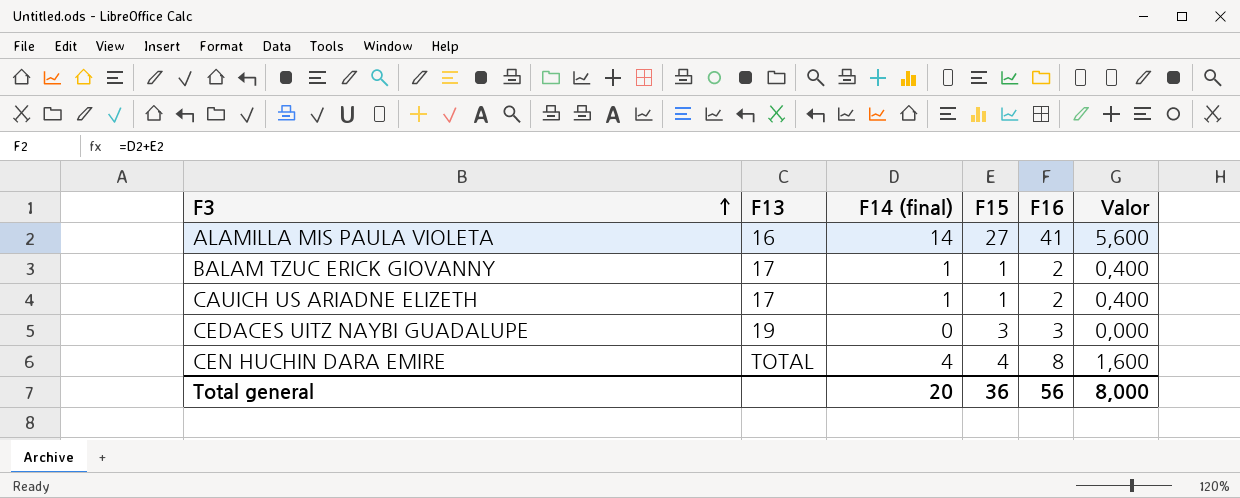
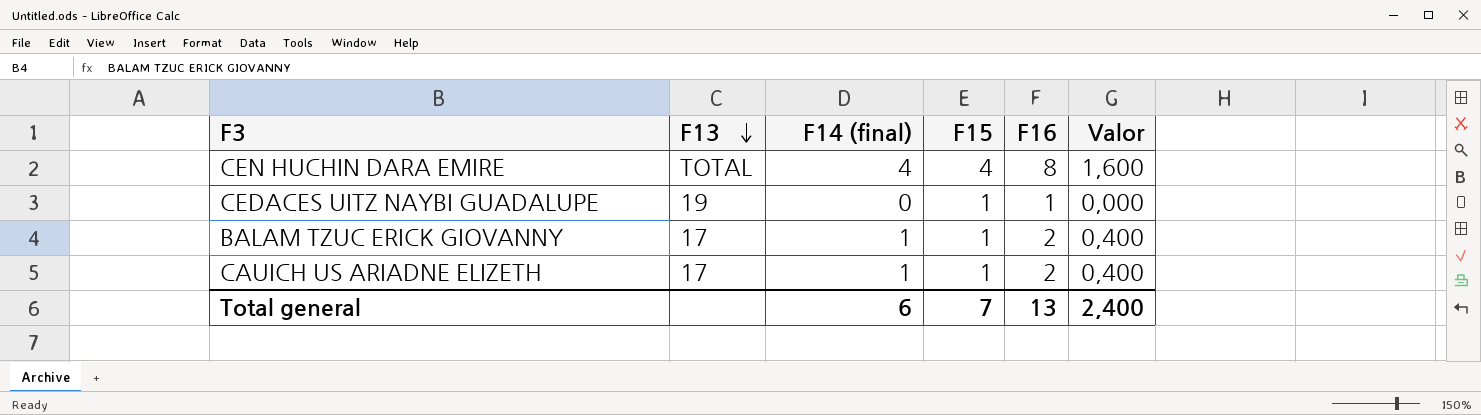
row order: F3 ascending -> F13 descending
row ALAMILLA MIS PAULA VIOLETA: 16 | 14 | 27 | 41 | 5,600 -> none
CEDACES UITZ NAYBI GUADALUPE | F15: 3 -> 1
CEDACES UITZ NAYBI GUADALUPE | F16: 3 -> 1
Total general | F14 (final): 20 -> 6
Total general | F15: 36 -> 7
Total general | F16: 56 -> 13
Total general | Valor: 8,000 -> 2,400

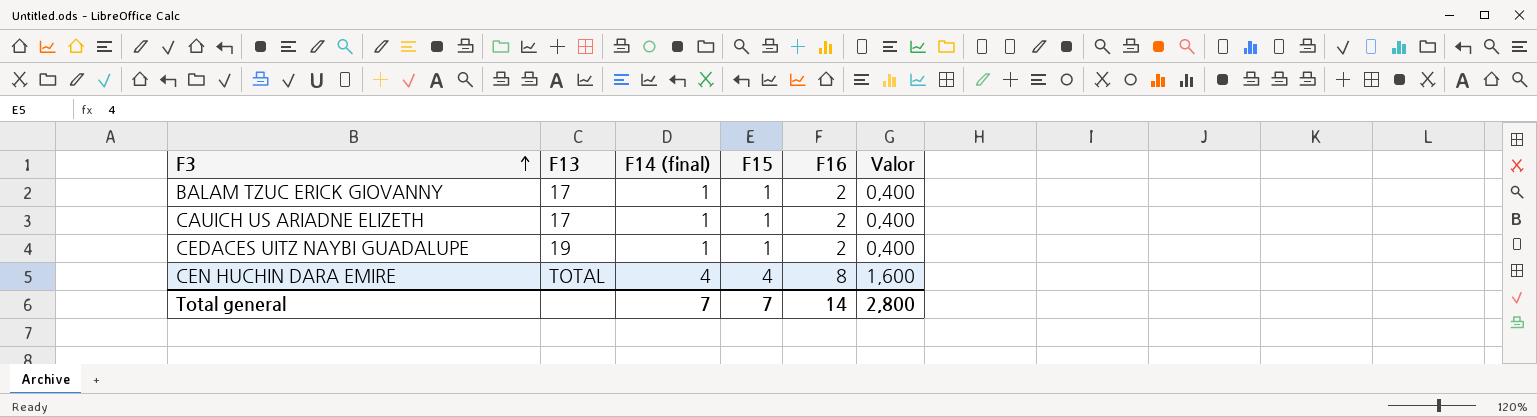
row order: F13 descending -> F3 ascending
CEDACES UITZ NAYBI GUADALUPE | F14 (final): 0 -> 1
CEDACES UITZ NAYBI GUADALUPE | F16: 1 -> 2
CEDACES UITZ NAYBI GUADALUPE | Valor: 0,000 -> 0,400
Total general | F14 (final): 6 -> 7
Total general | F16: 13 -> 14
Total general | Valor: 2,400 -> 2,800

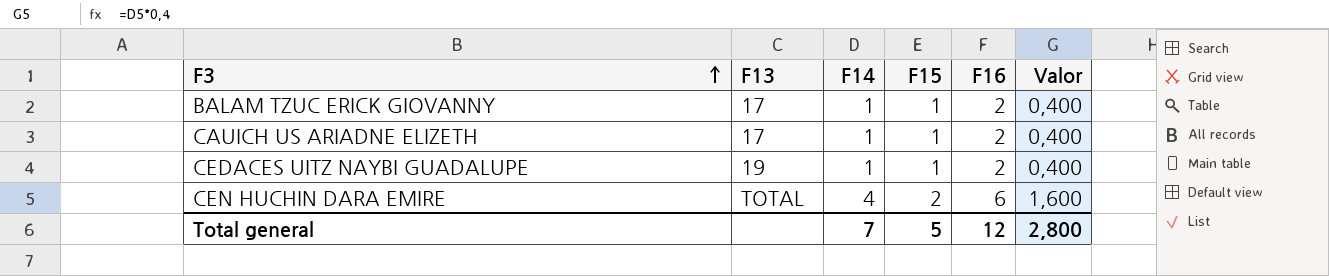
column name: F14 (final) -> F14
CEN HUCHIN DARA EMIRE | F15: 4 -> 2
CEN HUCHIN DARA EMIRE | F16: 8 -> 6
Total general | F15: 7 -> 5
Total general | F16: 14 -> 12

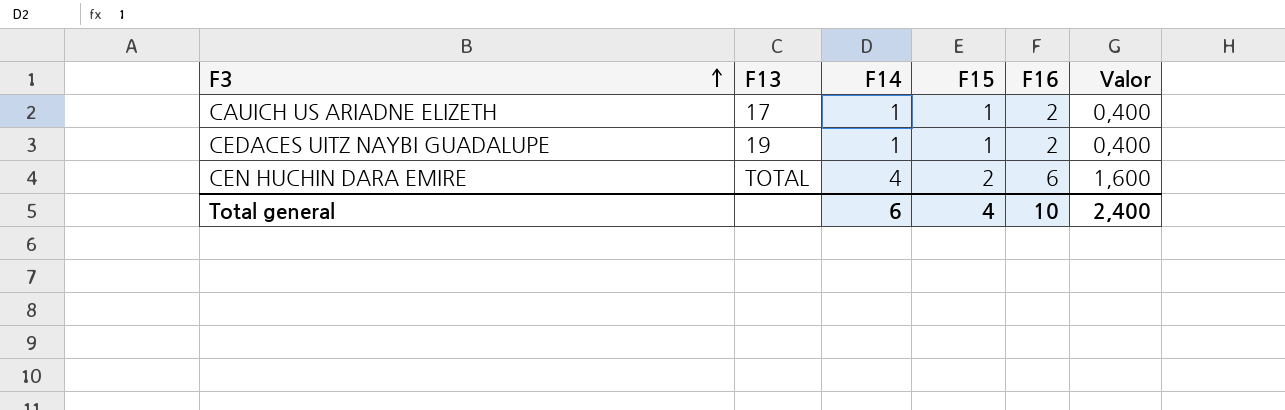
row BALAM TZUC ERICK GIOVANNY: 17 | 1 | 1 | 2 | 0,400 -> none
Total general | F14: 7 -> 6
Total general | F15: 5 -> 4
Total general | F16: 12 -> 10
Total general | Valor: 2,800 -> 2,400

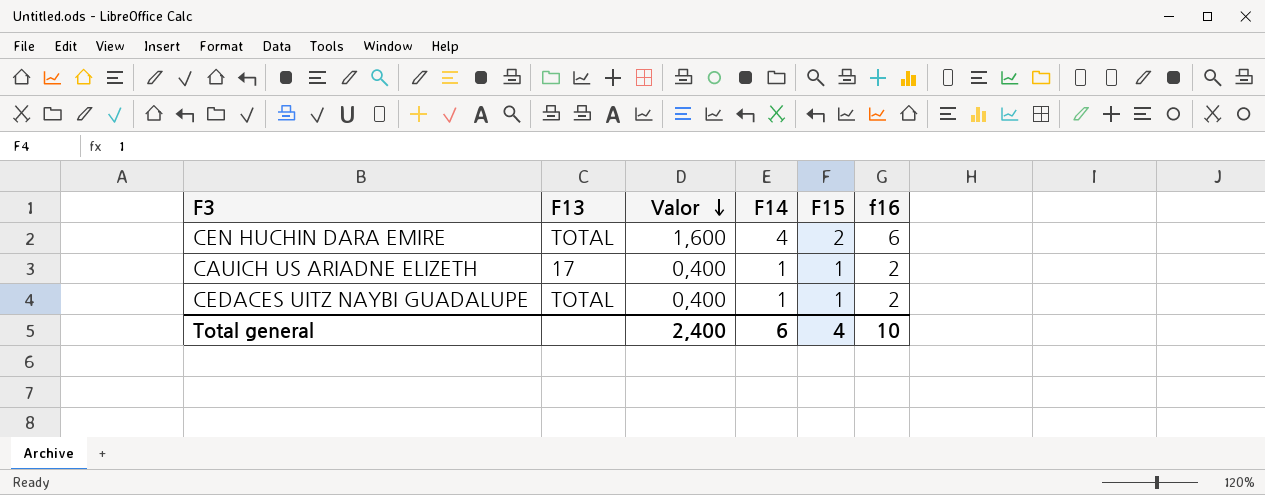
row order: F3 ascending -> Valor descending
column Valor | position: 6 -> 3
column name: F16 -> f16
CEDACES UITZ NAYBI GUADALUPE | F13: 19 -> TOTAL

